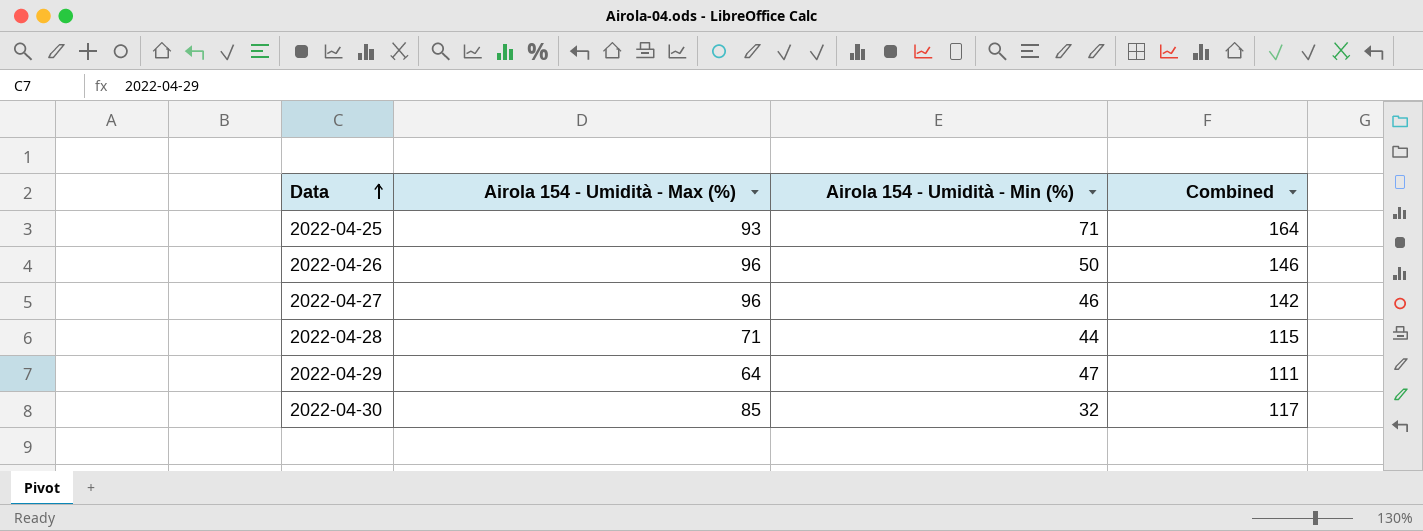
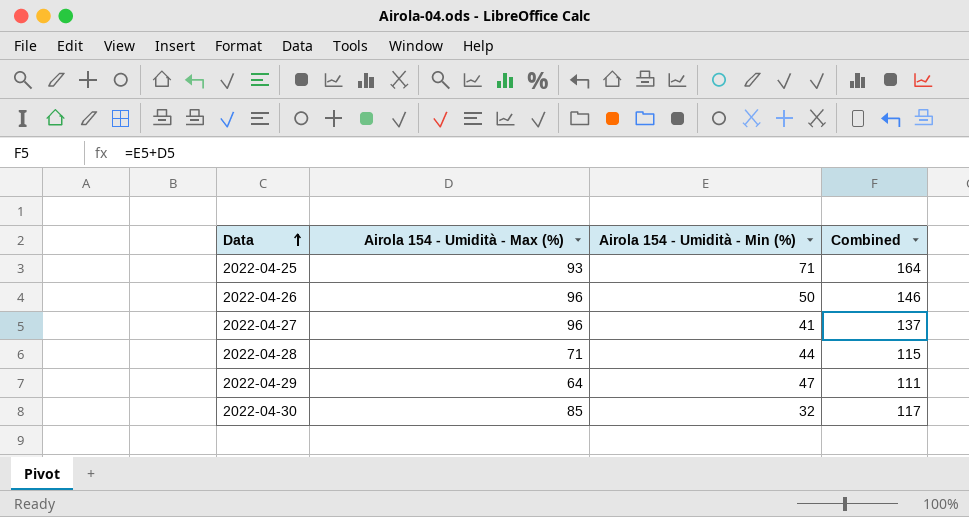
2022-04-27 | Airola 154 - Umidità - Min (%): 46 -> 41
2022-04-27 | Combined: 142 -> 137

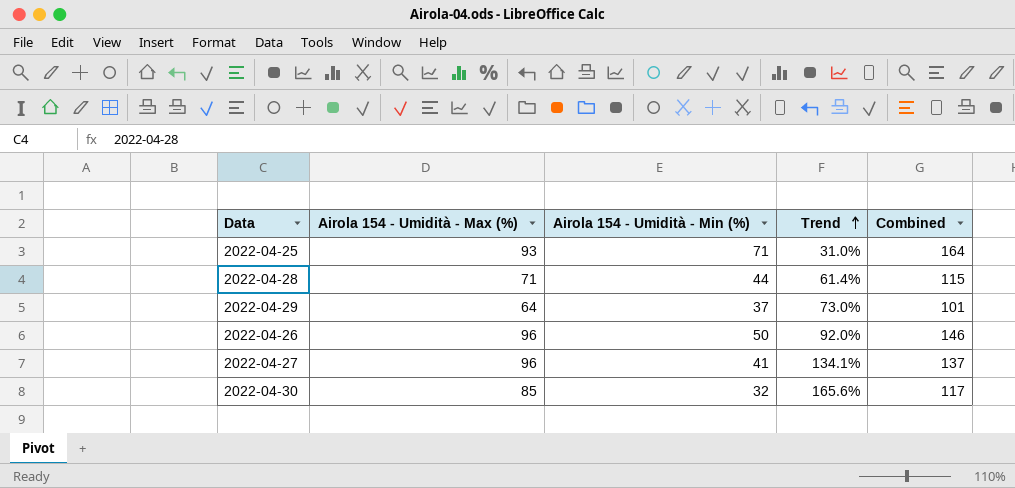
row order: Data ascending -> Trend ascending
column Trend | formula: none -> ([Airola 154 - Umidità - Max (%)] - [Airola 154 - Umidità - Min (%)]) / [Airola 154 - Umidità - Min (%)]
2022-04-29 | Airola 154 - Umidità - Min (%): 47 -> 37
2022-04-29 | Combined: 111 -> 101

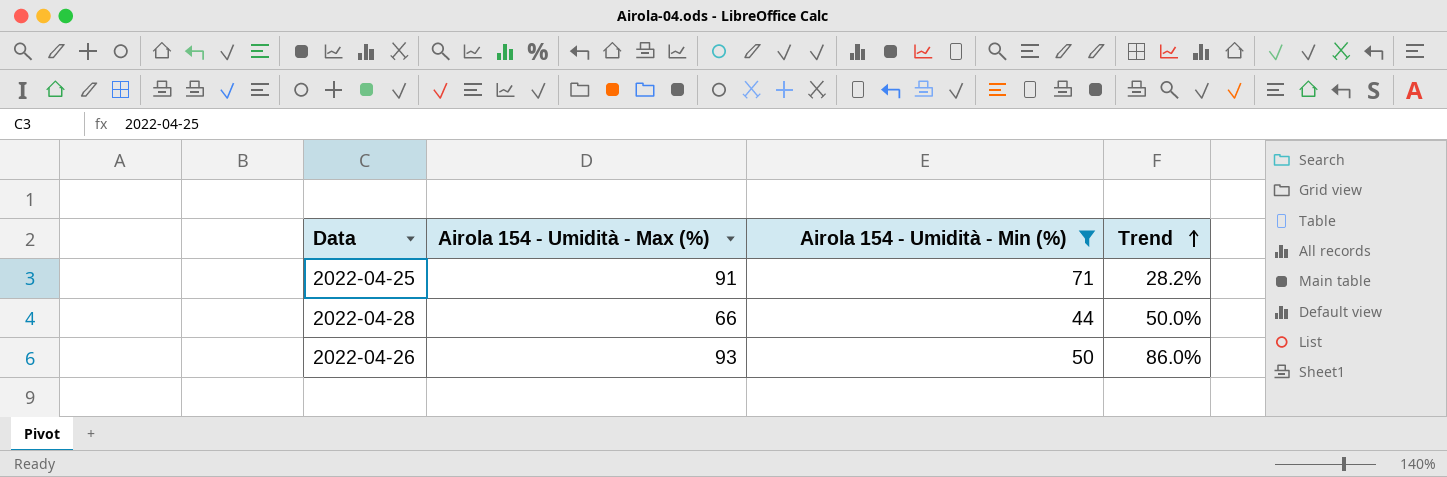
filter: none -> Airola 154 - Umidità - Min (%) >= 44
column Combined | formula: [Airola 154 - Umidità - Max (%)] + [Airola 154 - Umidità - Min (%)] -> none
2022-04-25 | Airola 154 - Umidità - Max (%): 93 -> 91
2022-04-25 | Trend: 31.0% -> 28.2%
2022-04-28 | Airola 154 - Umidità - Max (%): 71 -> 66
2022-04-28 | Trend: 61.4% -> 50.0%
2022-04-26 | Airola 154 - Umidità - Max (%): 96 -> 93
2022-04-26 | Trend: 92.0% -> 86.0%

